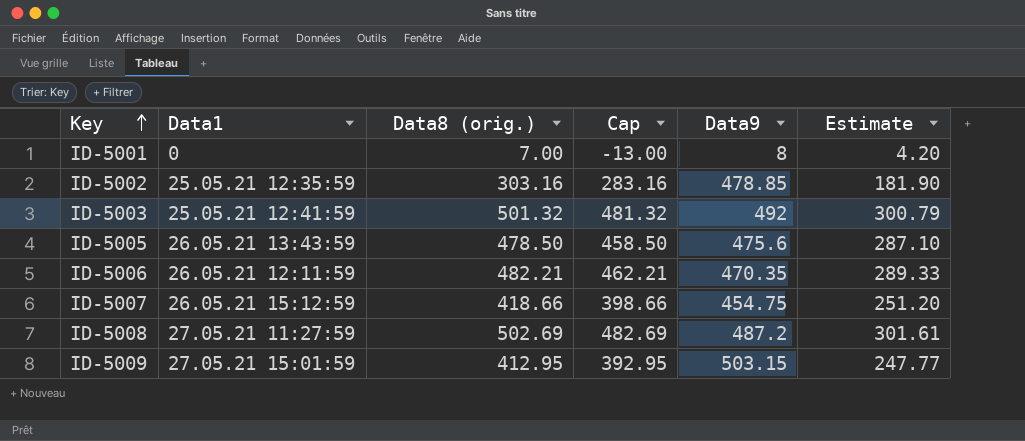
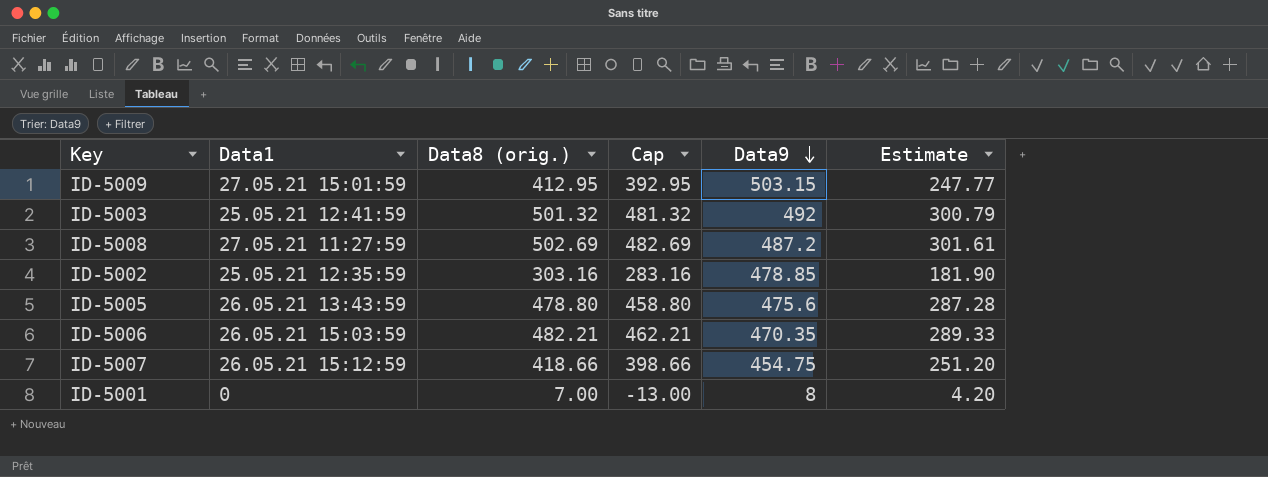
row order: Key ascending -> Data9 descending
ID-5005 | Data8 (orig.): 478.50 -> 478.80
ID-5005 | Cap: 458.50 -> 458.80
ID-5005 | Estimate: 287.10 -> 287.28
ID-5006 | Data1: 26.05.21 12:11:59 -> 26.05.21 15:03:59

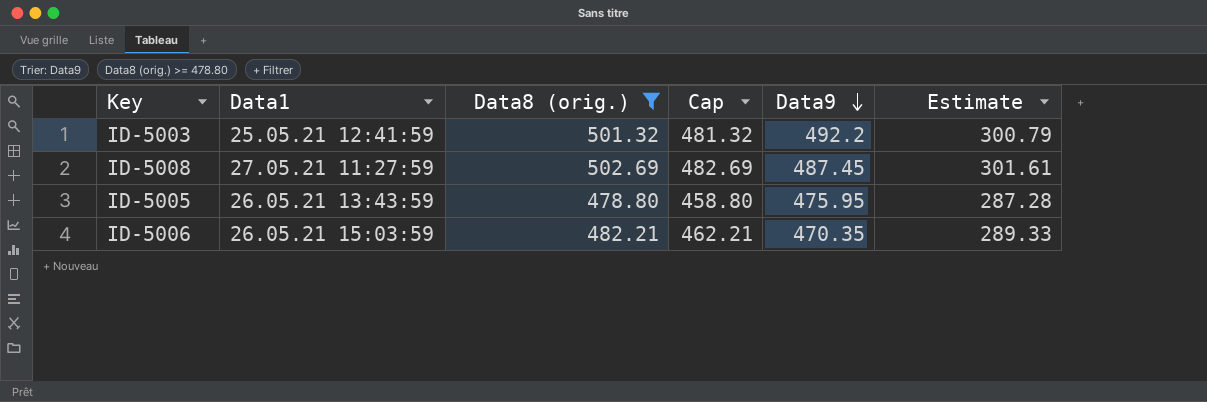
filter: none -> Data8 (orig.) >= 478.80
ID-5003 | Data9: 492 -> 492.2
ID-5008 | Data9: 487.2 -> 487.45
ID-5005 | Data9: 475.6 -> 475.95

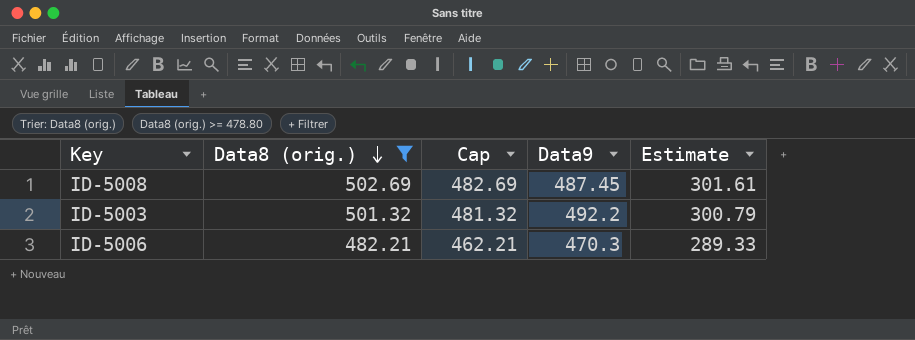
row order: Data9 descending -> Data8 (orig.) descending
column Data1 | position: 2 -> none
row ID-5005: 26.05.21 13:43:59 | 478.80 | 458.80 | 475.95 | 287.28 -> none
ID-5006 | Data9: 470.35 -> 470.3

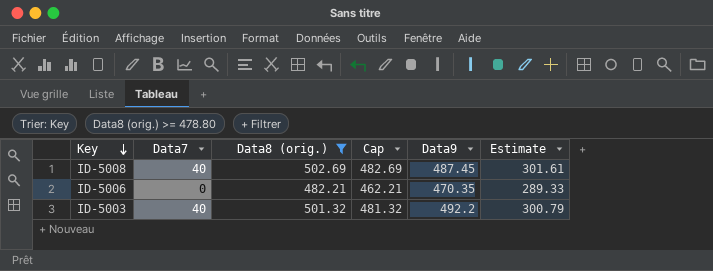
row order: Data8 (orig.) descending -> Key descending
column Data7 | position: none -> 2
ID-5006 | Data9: 470.3 -> 470.35

